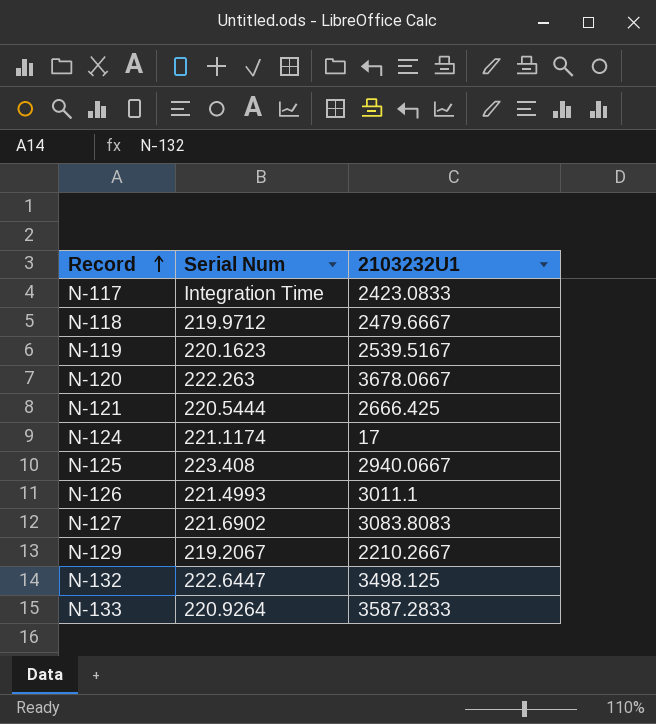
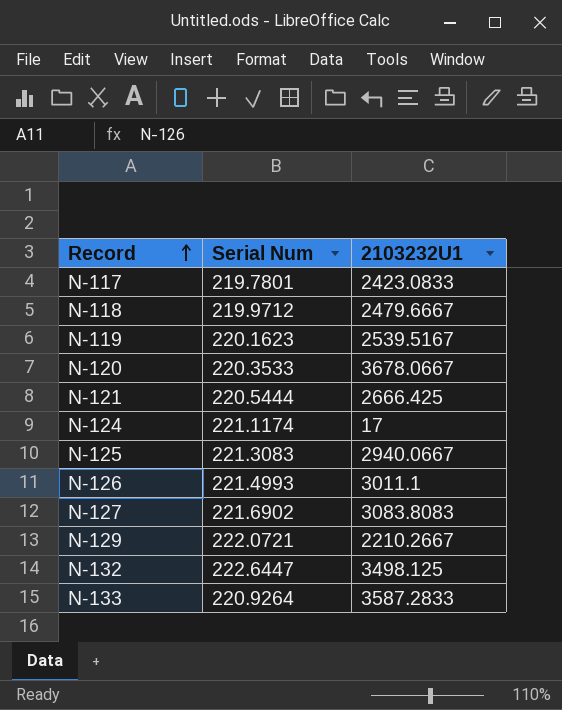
N-117 | Serial Num: Integration Time -> 219.7801
N-120 | Serial Num: 222.263 -> 220.3533
N-125 | Serial Num: 223.408 -> 221.3083
N-129 | Serial Num: 219.2067 -> 222.0721

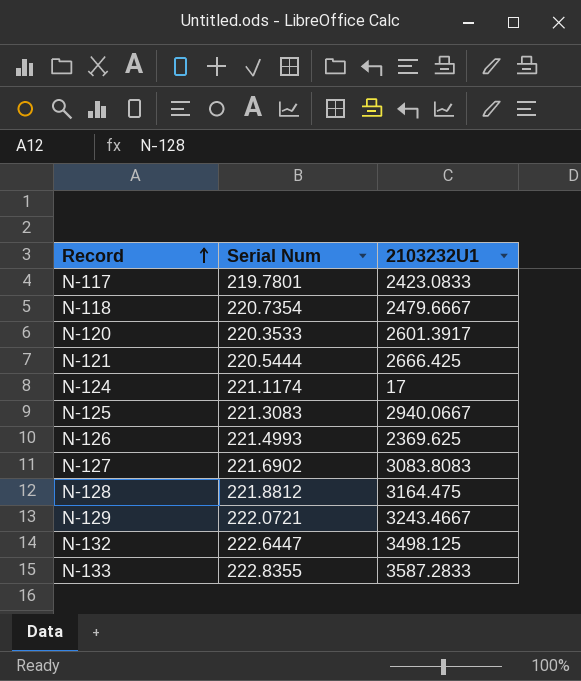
row N-119: 220.1623 | 2539.5167 -> none
N-118 | Serial Num: 219.9712 -> 220.7354
N-120 | 2103232U1: 3678.0667 -> 2601.3917
N-126 | 2103232U1: 3011.1 -> 2369.625
row N-128: none -> 221.8812 | 3164.475
N-129 | 2103232U1: 2210.2667 -> 3243.4667
N-133 | Serial Num: 220.9264 -> 222.8355

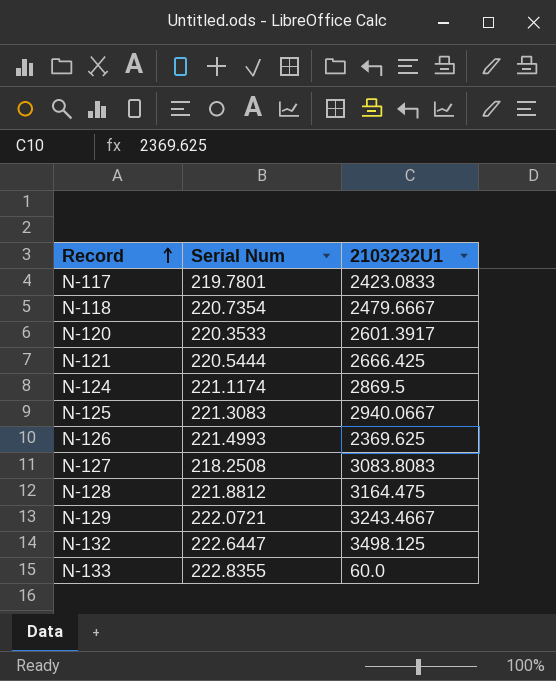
N-124 | 2103232U1: 17 -> 2869.5
N-127 | Serial Num: 221.6902 -> 218.2508
N-133 | 2103232U1: 3587.2833 -> 60.0

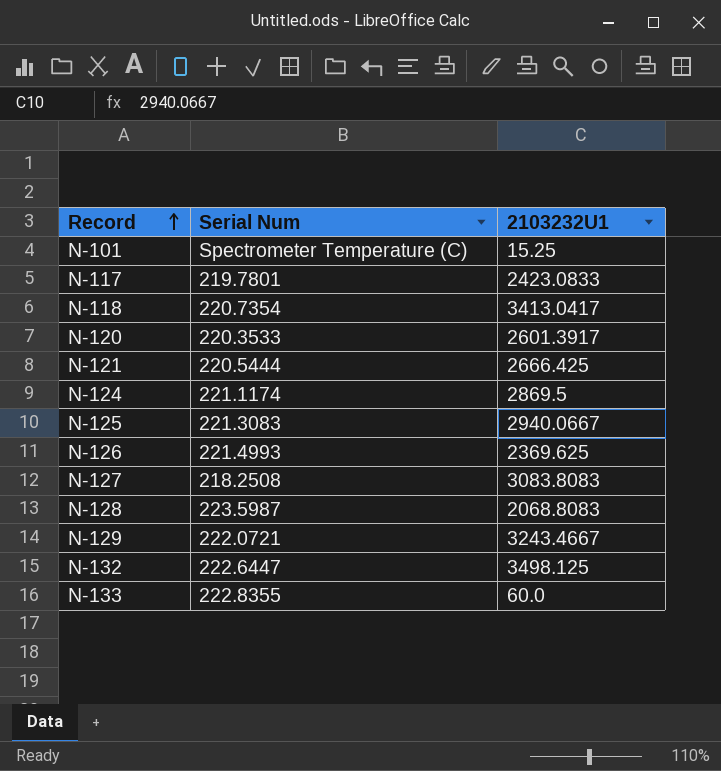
row N-101: none -> Spectrometer Temperature (C) | 15.25
N-118 | 2103232U1: 2479.6667 -> 3413.0417
N-128 | Serial Num: 221.8812 -> 223.5987
N-128 | 2103232U1: 3164.475 -> 2068.8083

